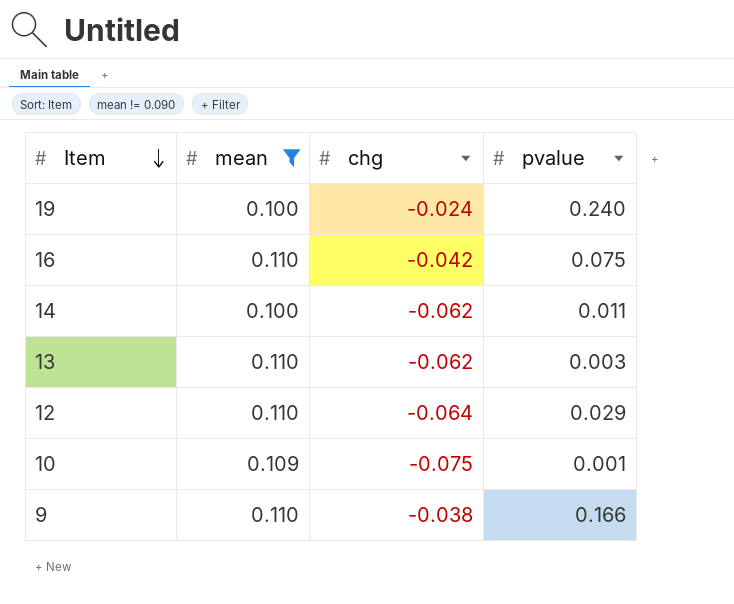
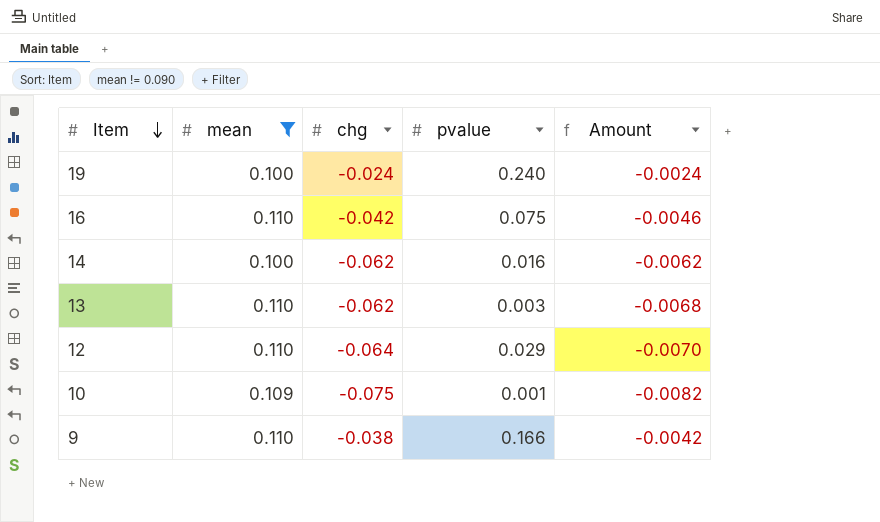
column Amount | formula: none -> [mean] * [chg]
14 | pvalue: 0.011 -> 0.016

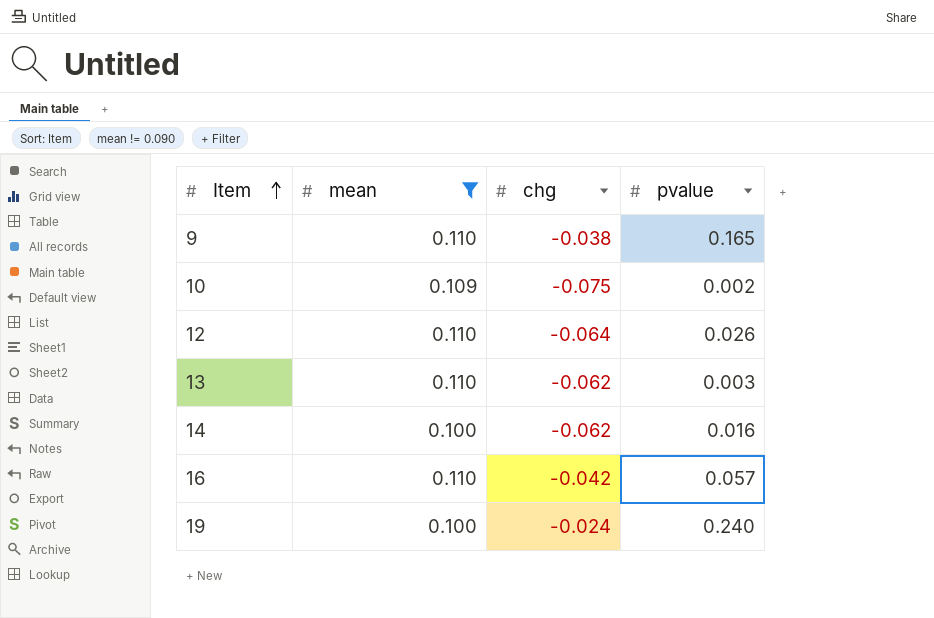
row order: Item descending -> Item ascending
column Amount | formula: [mean] * [chg] -> none
9 | pvalue: 0.166 -> 0.165
10 | pvalue: 0.001 -> 0.002
12 | pvalue: 0.029 -> 0.026
16 | pvalue: 0.075 -> 0.057

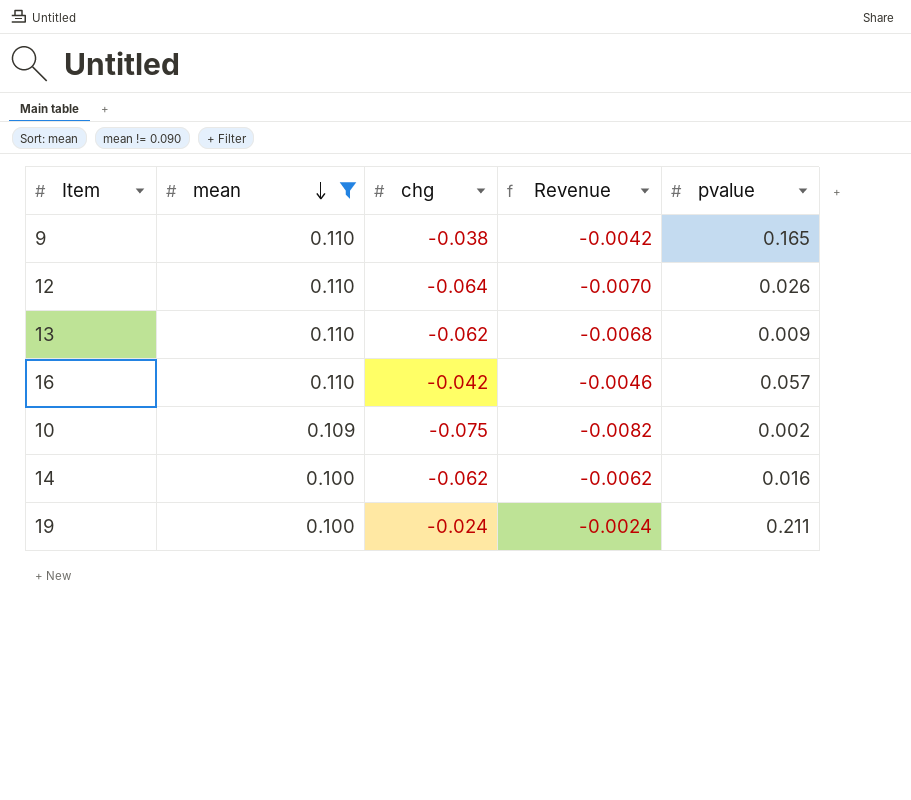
row order: Item ascending -> mean descending
column Revenue | formula: none -> [mean] * [chg]
13 | pvalue: 0.003 -> 0.009
19 | pvalue: 0.240 -> 0.211

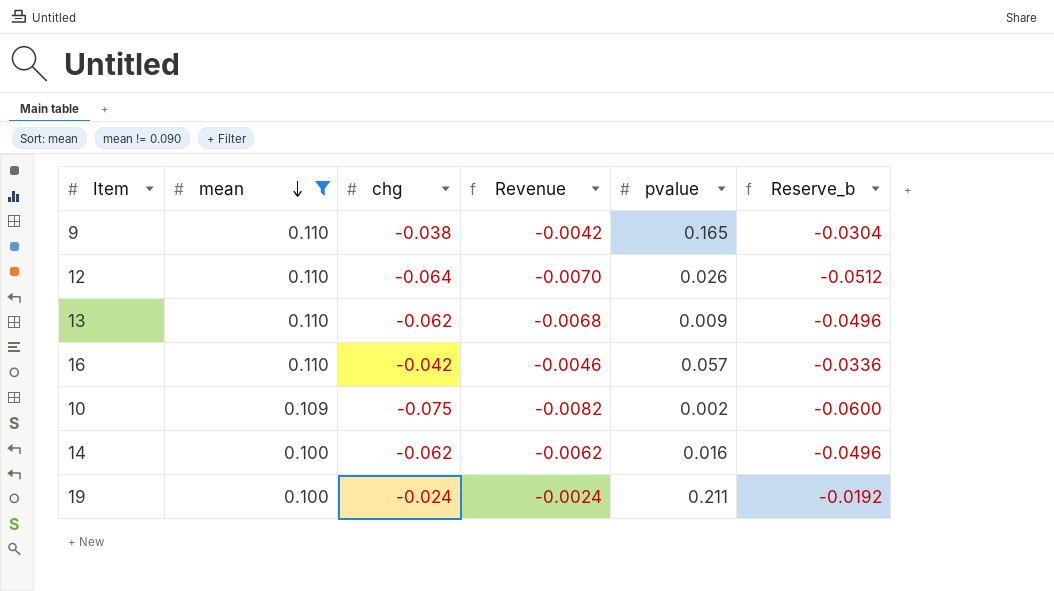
column Reserve_b | formula: none -> [chg] * 0.8

